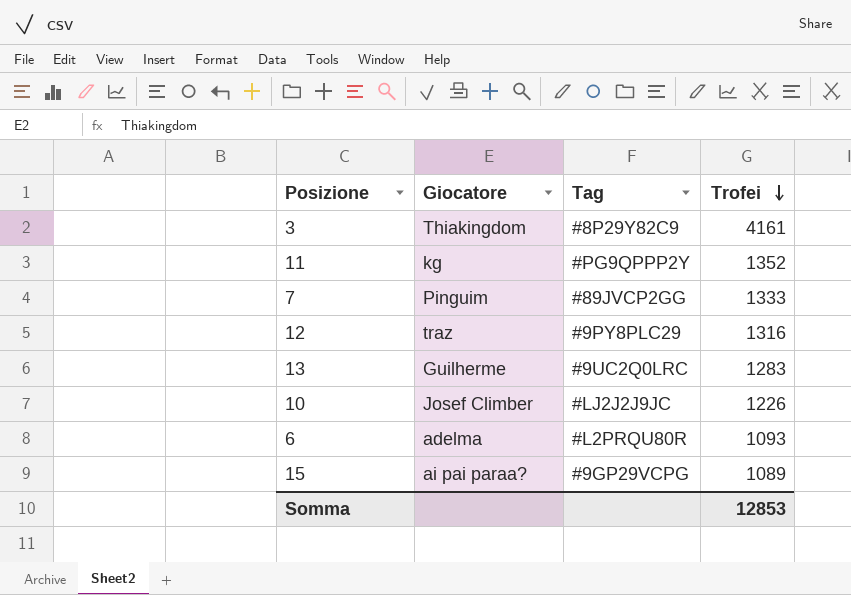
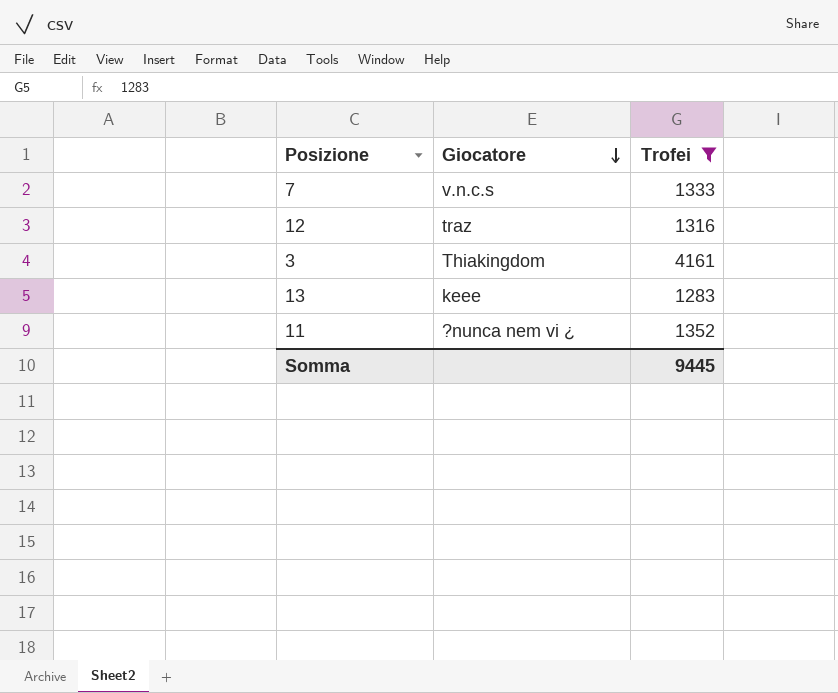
filter: none -> Trofei >= 1283
row order: Trofei descending -> Giocatore descending
column Tag | position: 3 -> none
7 | Giocatore: Pinguim -> v.n.c.s
13 | Giocatore: Guilherme -> keee
11 | Giocatore: kg -> ?nunca nem vi ¿
Somma | Trofei: 12853 -> 9445

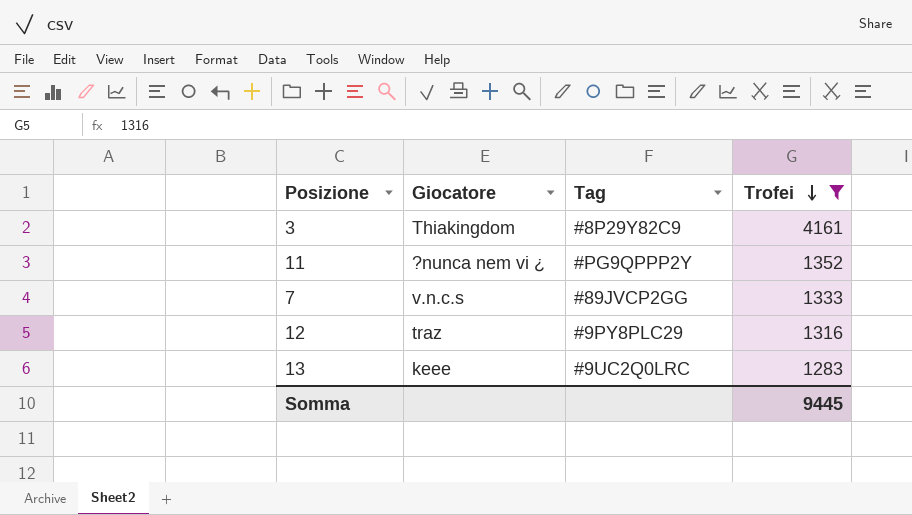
row order: Giocatore descending -> Trofei descending
column Tag | position: none -> 3

